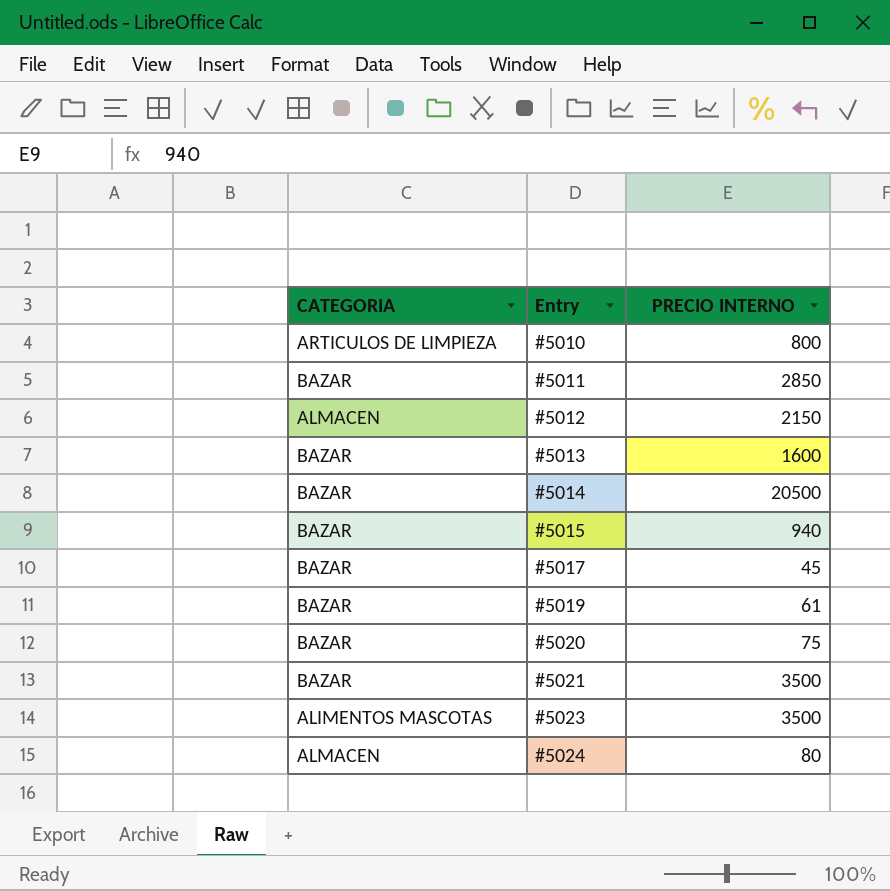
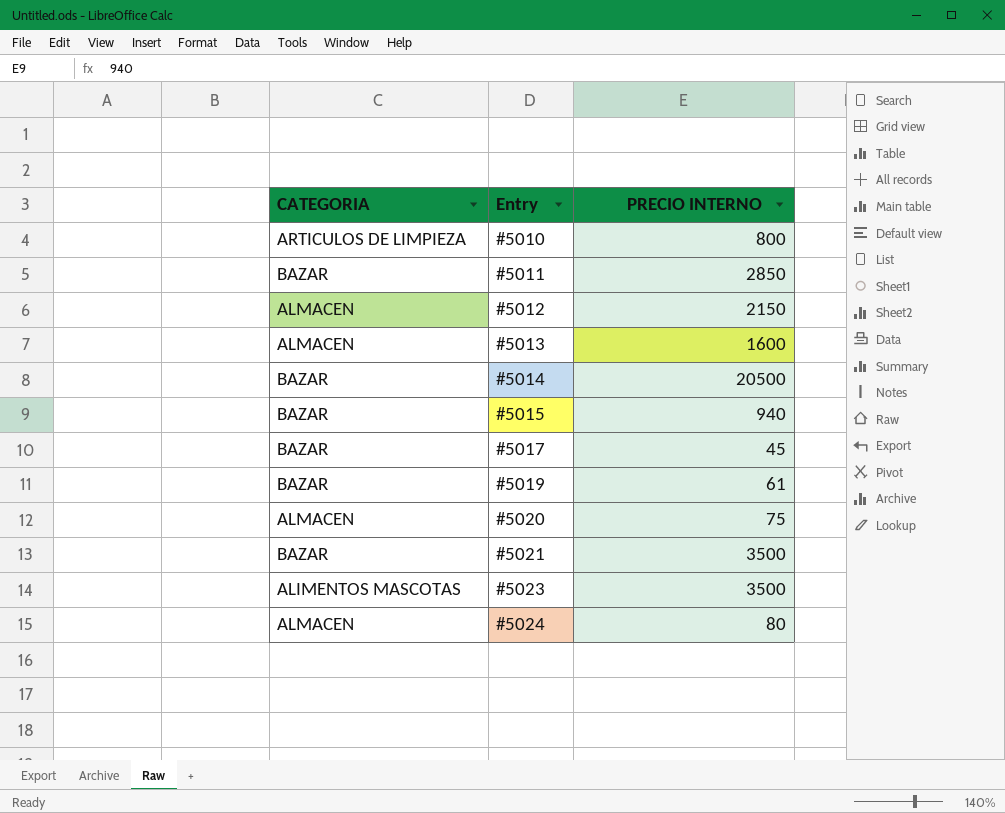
#5013 | CATEGORIA: BAZAR -> ALMACEN
#5020 | CATEGORIA: BAZAR -> ALMACEN

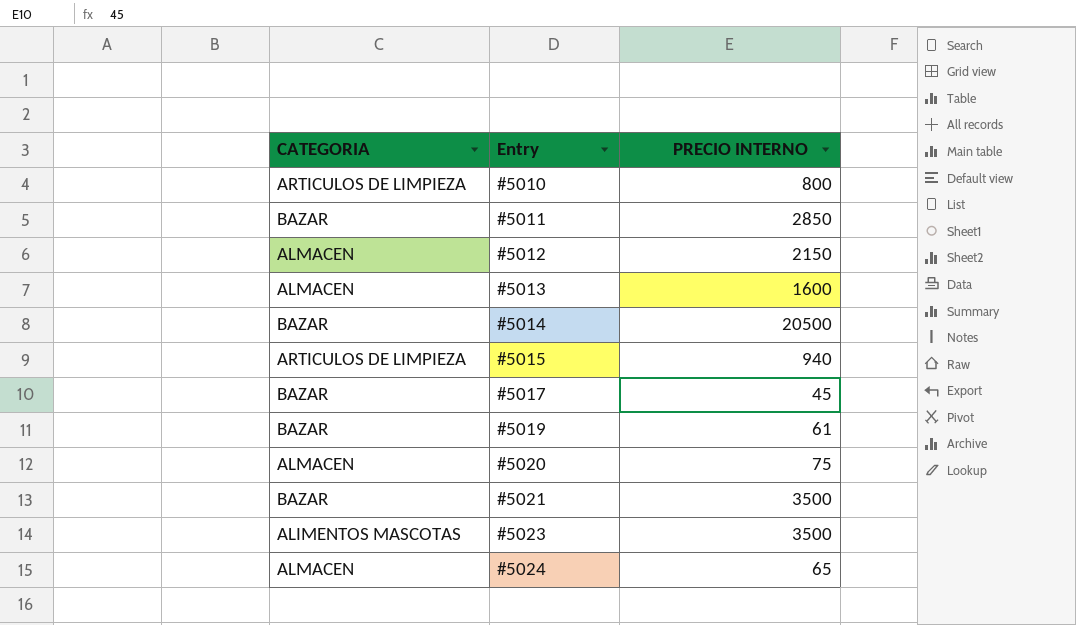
#5015 | CATEGORIA: BAZAR -> ARTICULOS DE LIMPIEZA
#5024 | PRECIO INTERNO: 80 -> 65

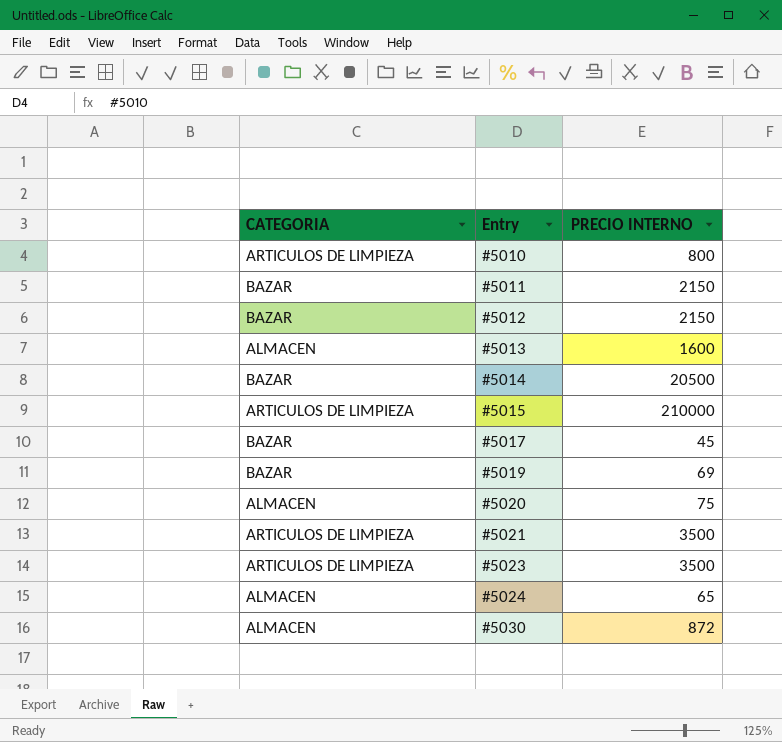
#5011 | PRECIO INTERNO: 2850 -> 2150
#5012 | CATEGORIA: ALMACEN -> BAZAR
#5015 | PRECIO INTERNO: 940 -> 210000
#5019 | PRECIO INTERNO: 61 -> 69
#5021 | CATEGORIA: BAZAR -> ARTICULOS DE LIMPIEZA
#5023 | CATEGORIA: ALIMENTOS MASCOTAS -> ARTICULOS DE LIMPIEZA
row #5030: none -> ALMACEN | 872

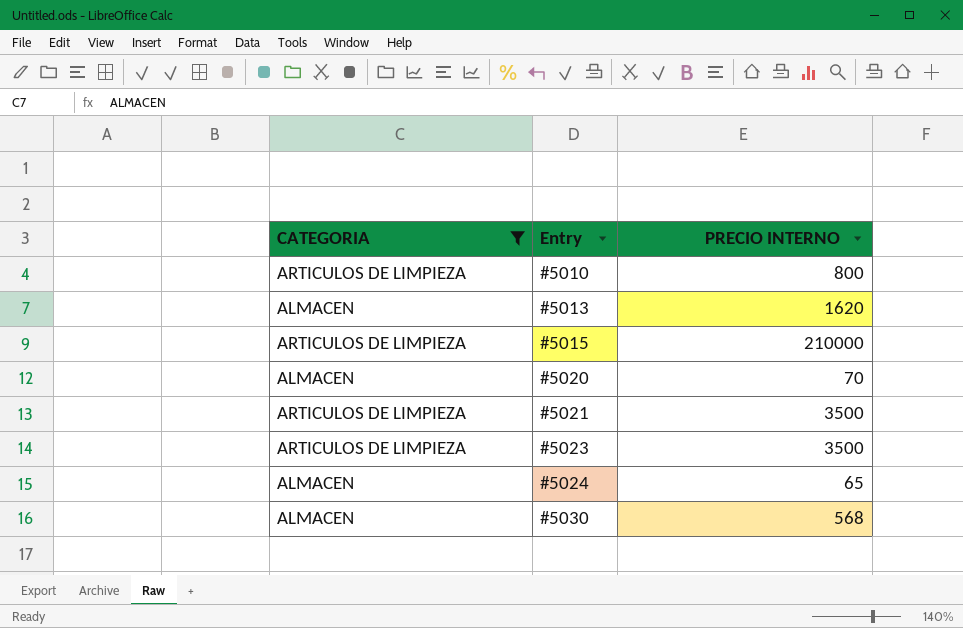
filter: none -> CATEGORIA != BAZAR
#5013 | PRECIO INTERNO: 1600 -> 1620
#5020 | PRECIO INTERNO: 75 -> 70
#5030 | PRECIO INTERNO: 872 -> 568

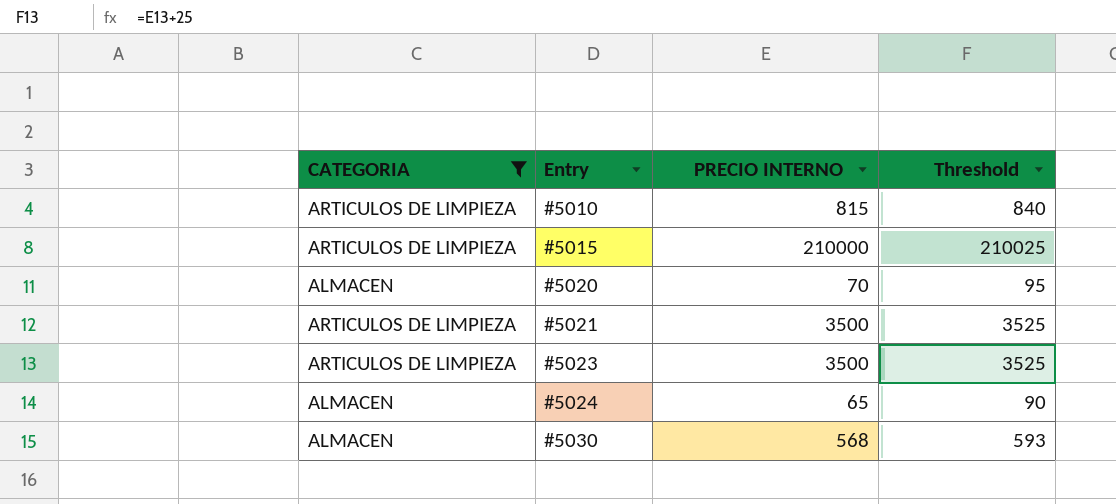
column Threshold | formula: none -> [PRECIO INTERNO] + 25
row #5013: ALMACEN | 1620 -> none
#5010 | PRECIO INTERNO: 800 -> 815

